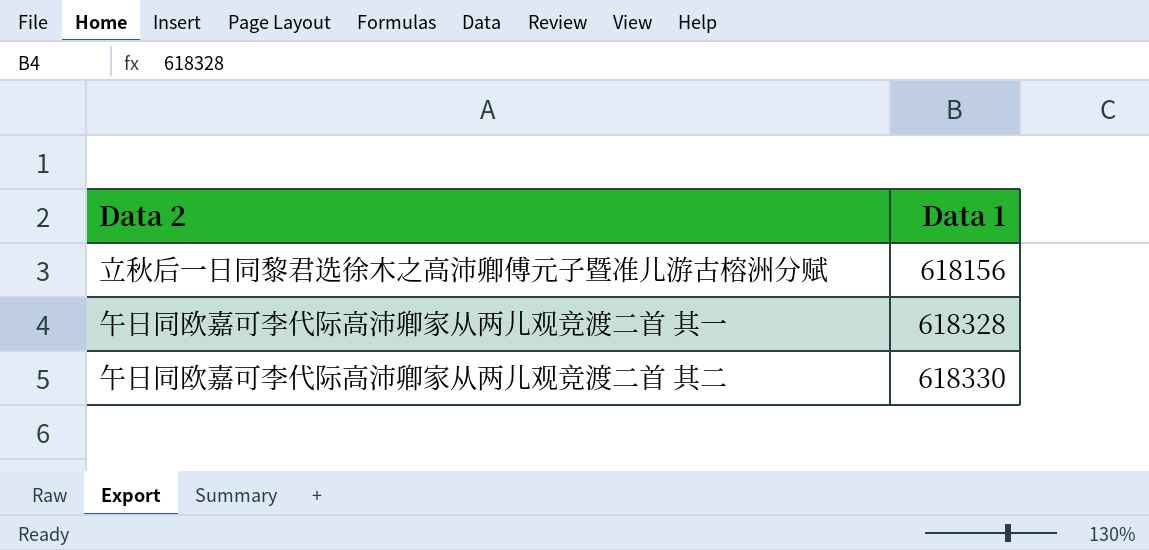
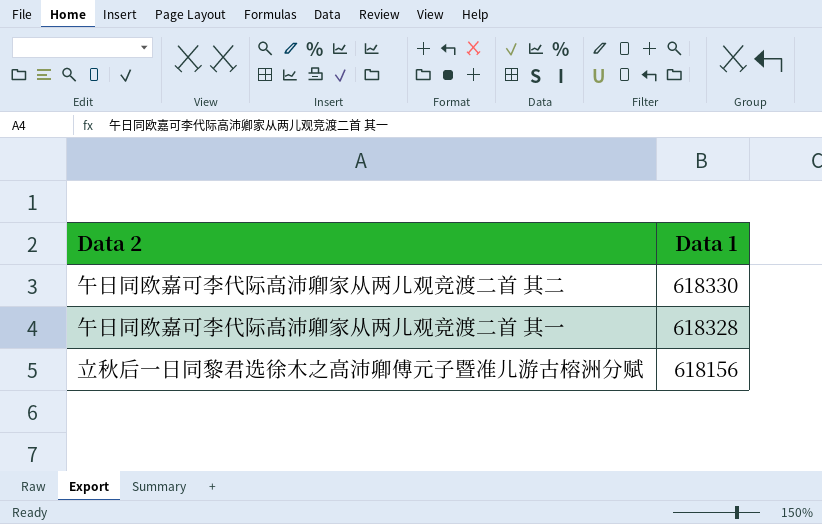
row order: Data 1 ascending -> Data 1 descending

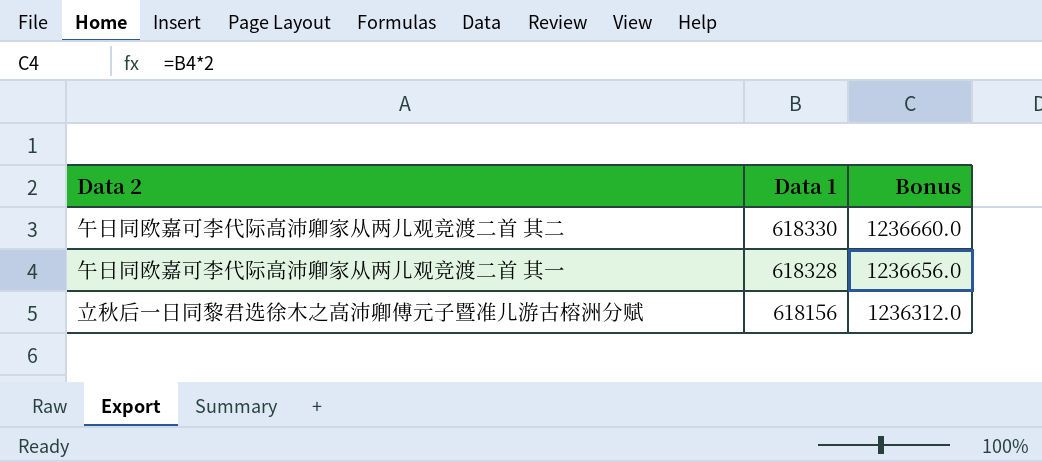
column Bonus | formula: none -> [Data 1] * 2

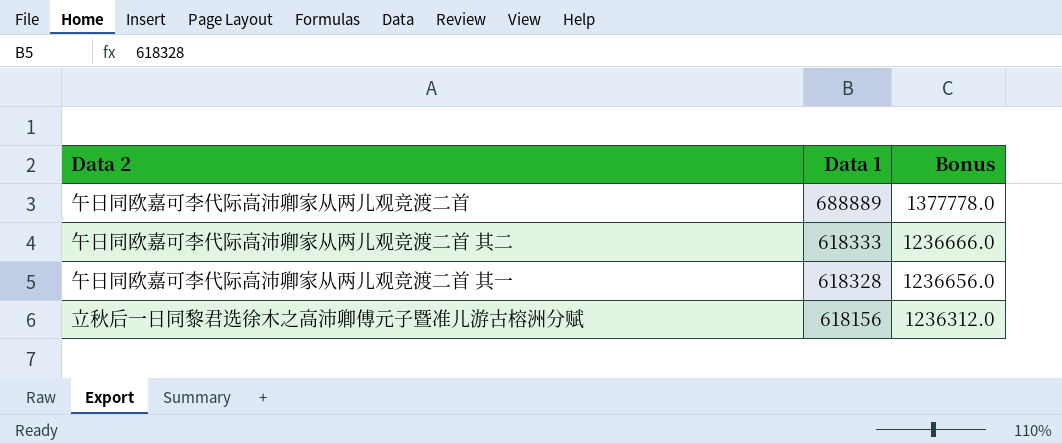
row 午日同欧嘉可李代际高沛卿家从两儿观竞渡二首: none -> 688889 | 1377778.0
午日同欧嘉可李代际高沛卿家从两儿观竞渡二首 其二 | Data 1: 618330 -> 618333
午日同欧嘉可李代际高沛卿家从两儿观竞渡二首 其二 | Bonus: 1236660.0 -> 1236666.0

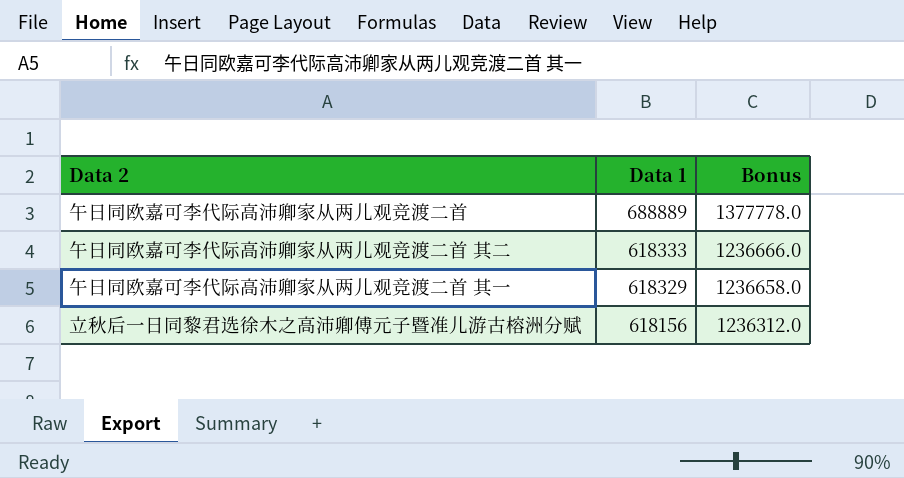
午日同欧嘉可李代际高沛卿家从两儿观竞渡二首 其一 | Data 1: 618328 -> 618329
午日同欧嘉可李代际高沛卿家从两儿观竞渡二首 其一 | Bonus: 1236656.0 -> 1236658.0

